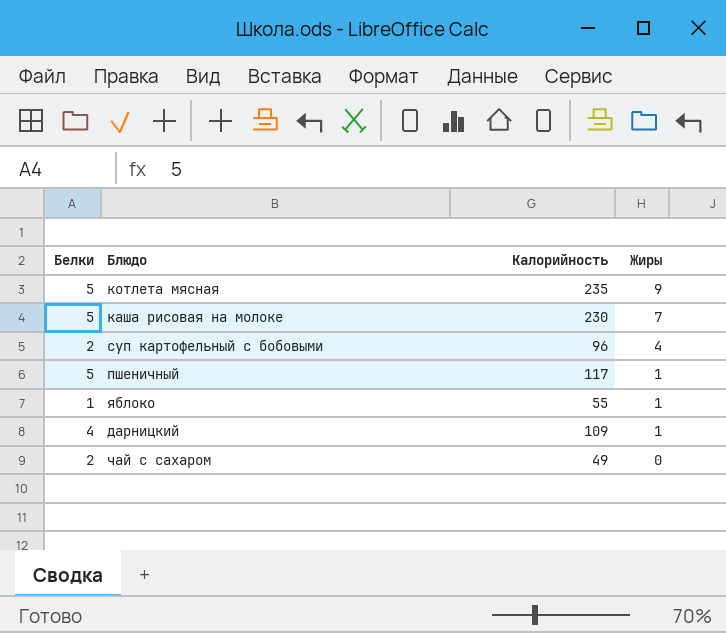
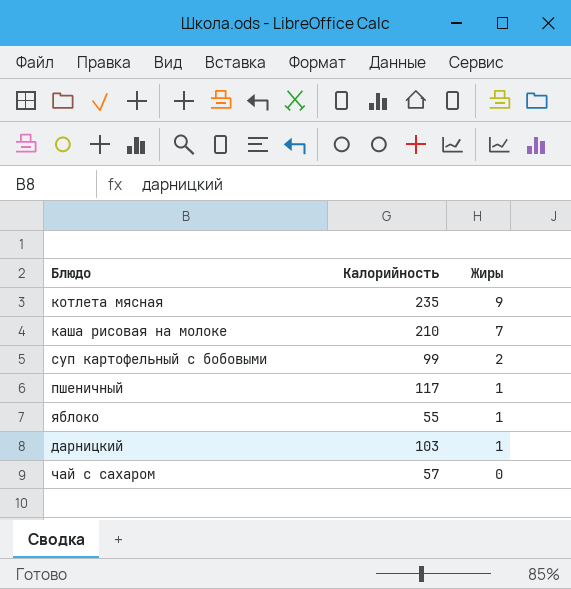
column Белки | position: 1 -> none
каша рисовая на молоке | Калорийность: 230 -> 210
суп картофельный с бобовыми | Калорийность: 96 -> 99
суп картофельный с бобовыми | Жиры: 4 -> 2
дарницкий | Калорийность: 109 -> 103
чай с сахаром | Калорийность: 49 -> 57

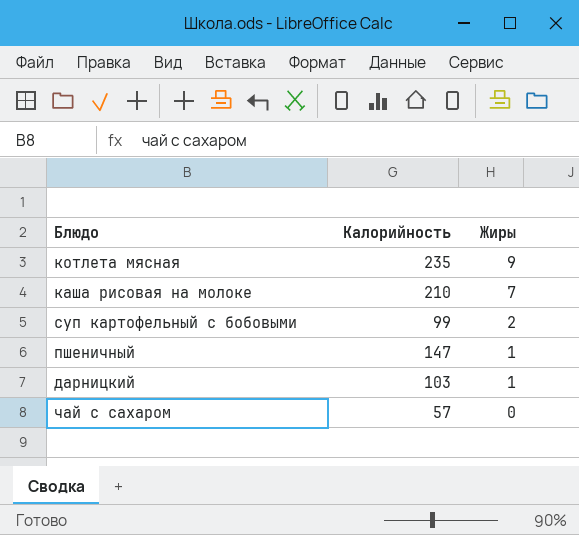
row яблоко: 55 | 1 -> none
пшеничный | Калорийность: 117 -> 147

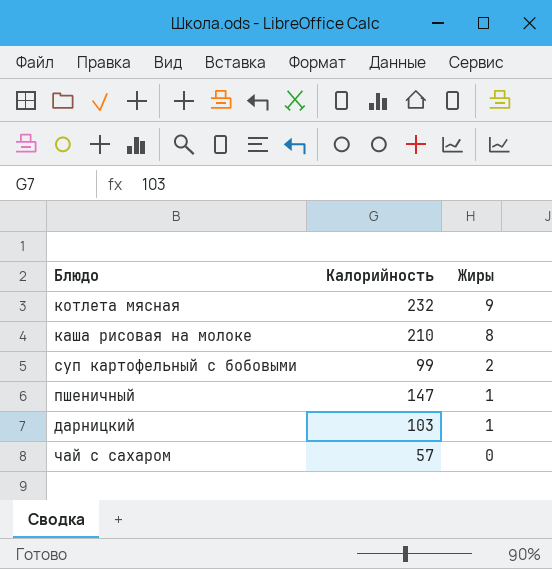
котлета мясная | Калорийность: 235 -> 232
каша рисовая на молоке | Жиры: 7 -> 8

